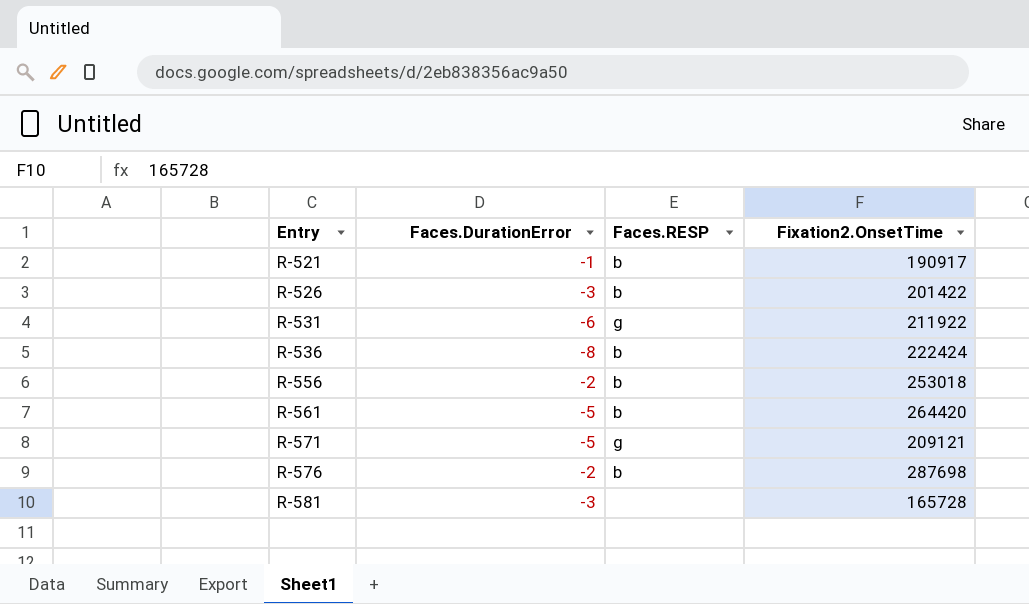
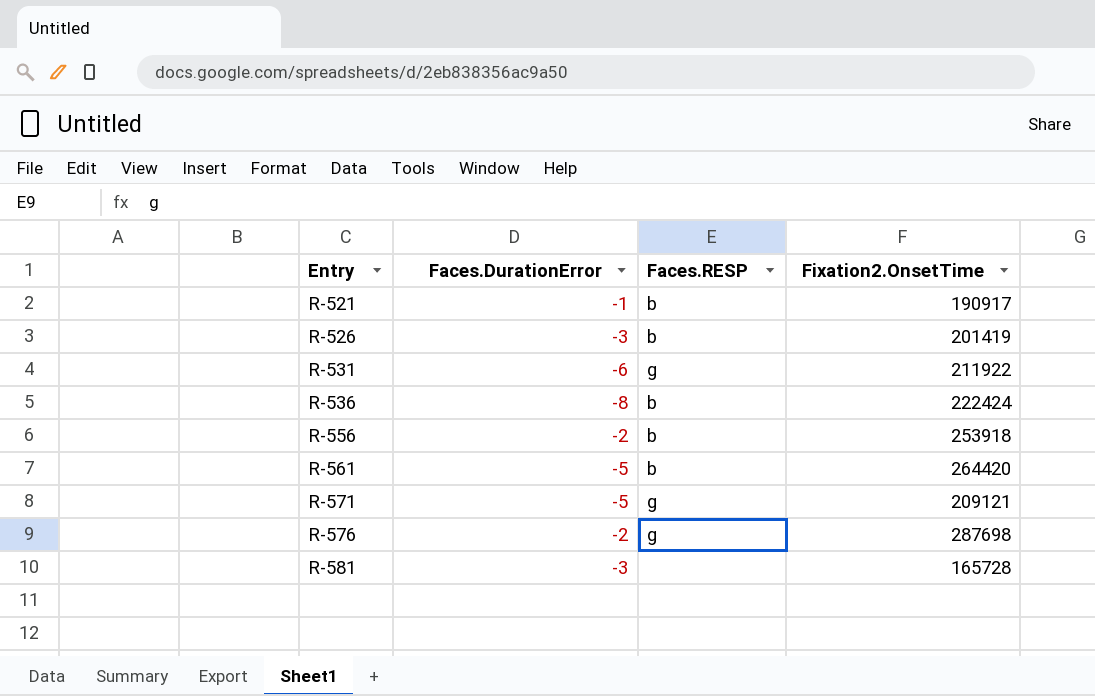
R-526 | Fixation2.OnsetTime: 201422 -> 201419
R-556 | Fixation2.OnsetTime: 253018 -> 253918
R-576 | Faces.RESP: b -> g

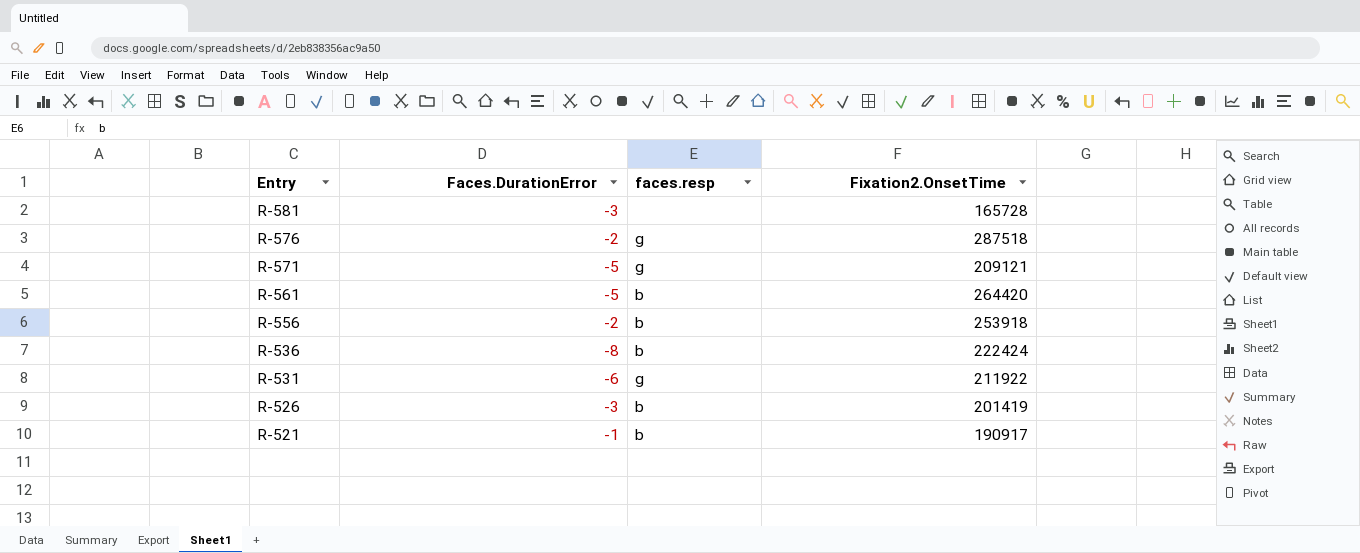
row order: Entry ascending -> Entry descending
column name: Faces.RESP -> faces.resp
R-576 | Fixation2.OnsetTime: 287698 -> 287518

